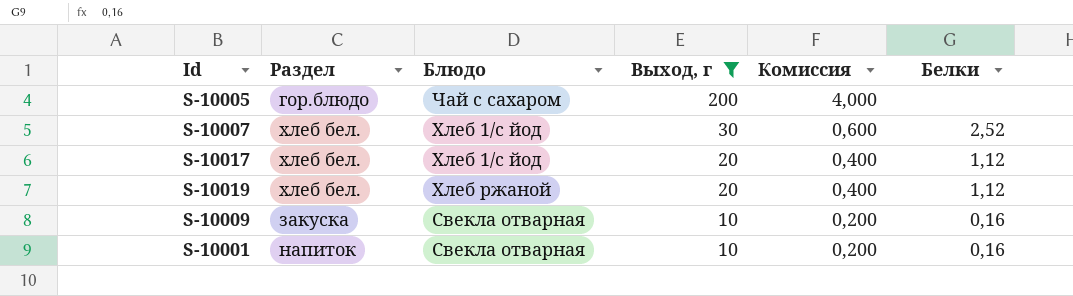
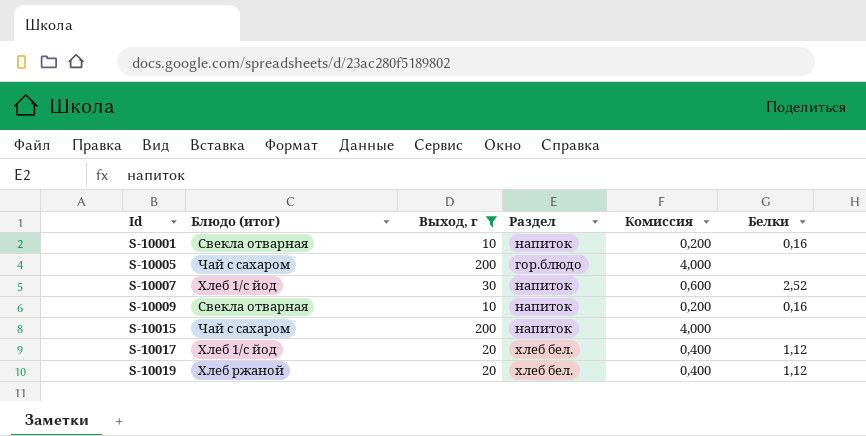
row order: Выход, г descending -> Id ascending
column name: Блюдо -> Блюдо (итог)
column Раздел | position: 2 -> 4
S-10007 | Раздел: хлеб бел. -> напиток
S-10009 | Раздел: закуска -> напиток
row S-10015: none -> Чай с сахаром | 200 | напиток | 4,000 | none

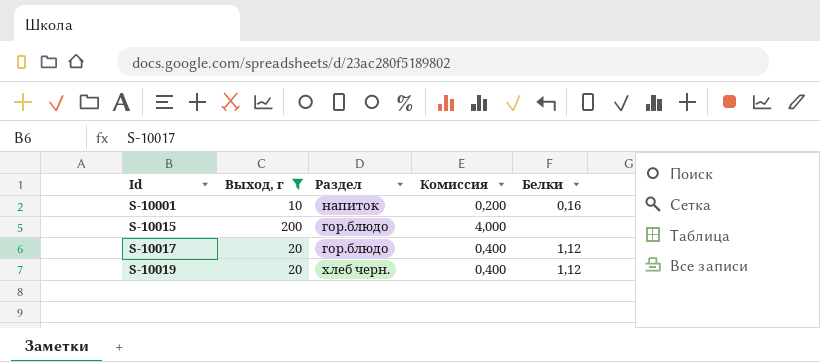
column Блюдо (итог) | position: 2 -> none
row S-10005: Чай с сахаром | 200 | гор.блюдо | 4,000 | none -> none
row S-10007: Хлеб 1/с йод | 30 | напиток | 0,600 | 2,52 -> none
row S-10009: Свекла отварная | 10 | напиток | 0,200 | 0,16 -> none
S-10015 | Раздел: напиток -> гор.блюдо
S-10017 | Раздел: хлеб бел. -> гор.блюдо
S-10019 | Раздел: хлеб бел. -> хлеб черн.

